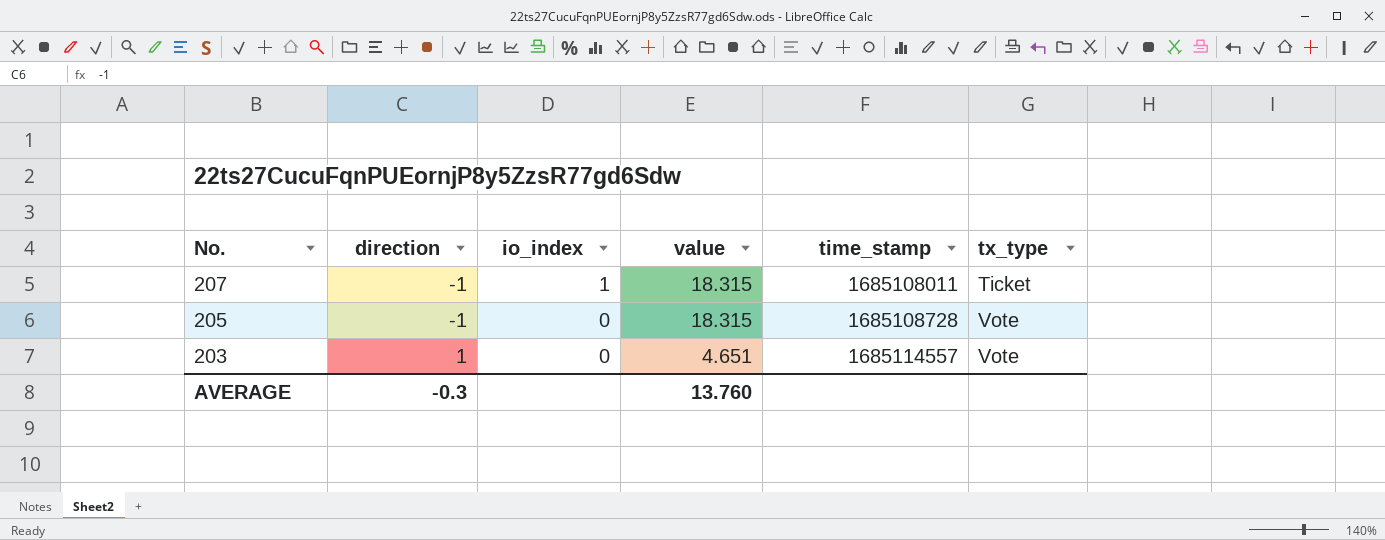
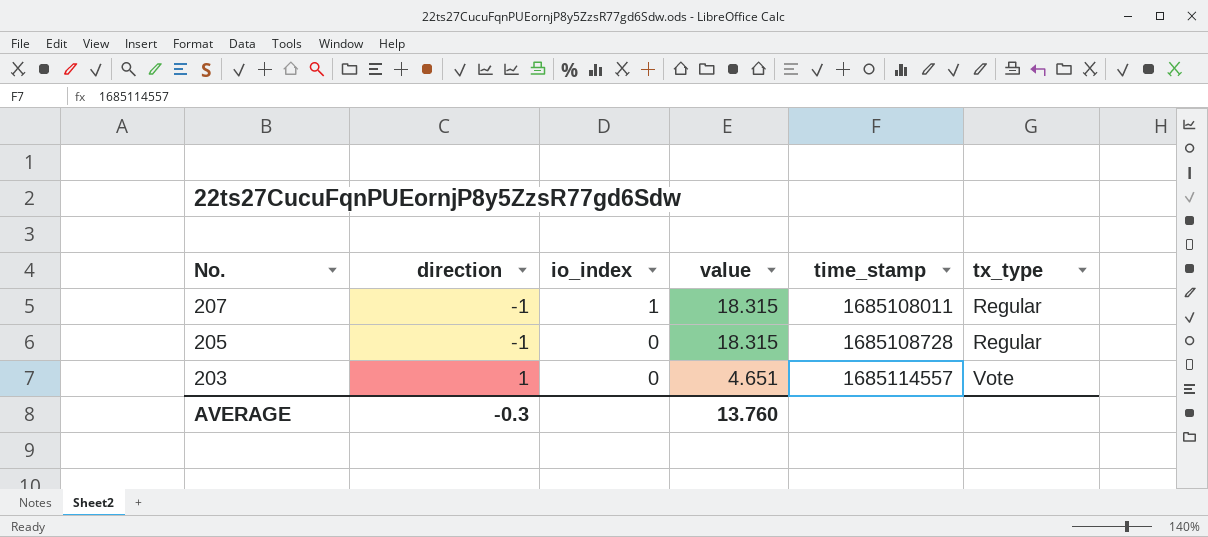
207 | tx_type: Ticket -> Regular
205 | tx_type: Vote -> Regular

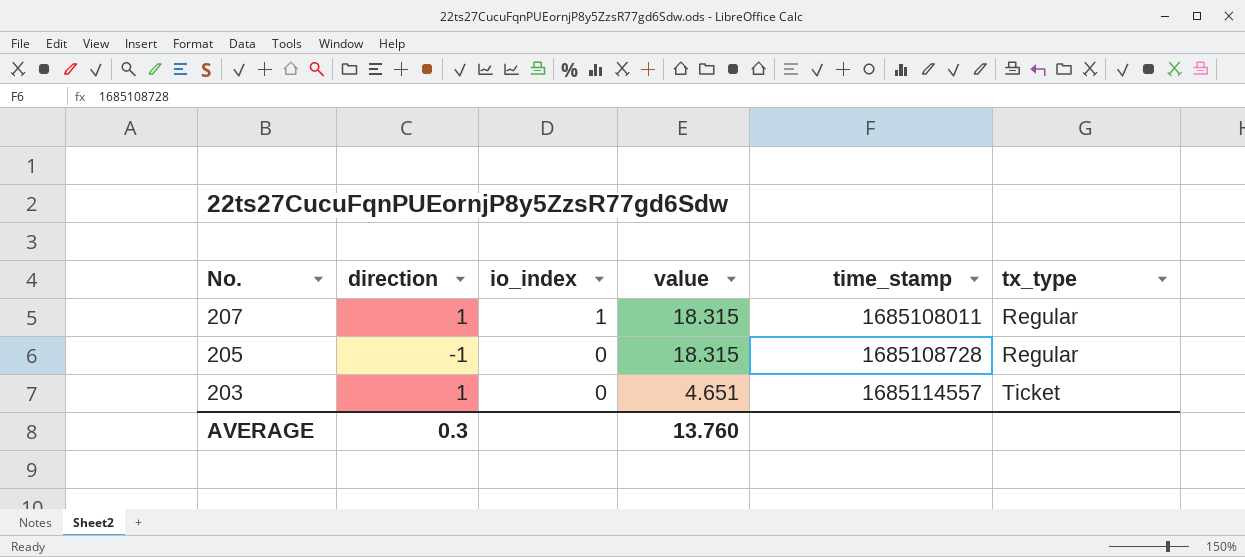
207 | direction: -1 -> 1
203 | tx_type: Vote -> Ticket
AVERAGE | direction: -0.3 -> 0.3

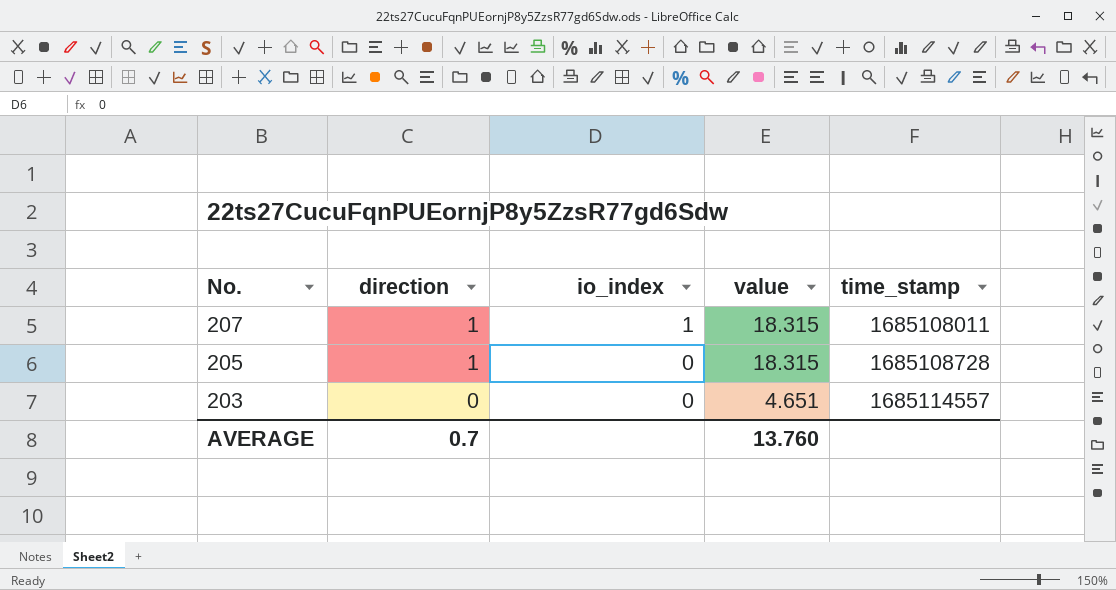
column tx_type | position: 6 -> none
205 | direction: -1 -> 1
203 | direction: 1 -> 0
AVERAGE | direction: 0.3 -> 0.7

